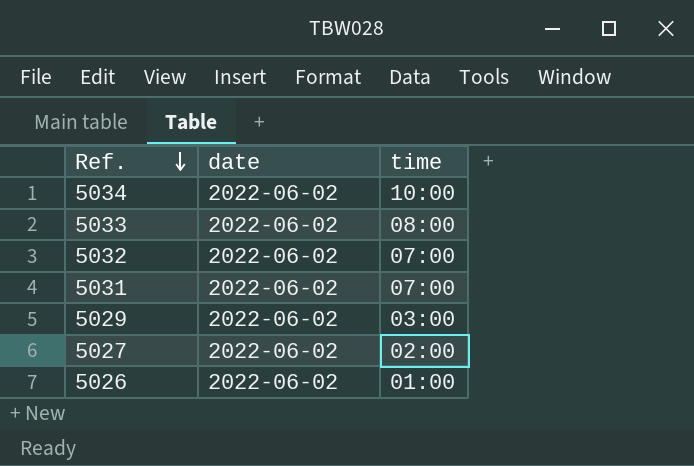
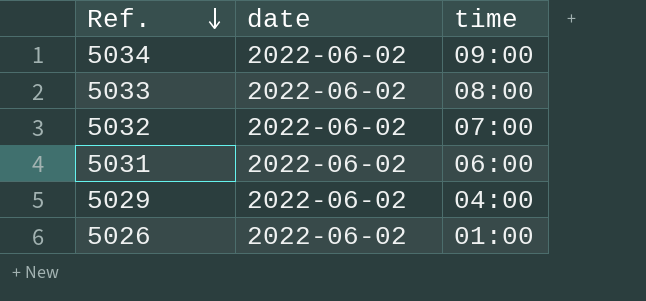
row 5027: 2022-06-02 | 02:00 -> none
5034 | time: 10:00 -> 09:00
5031 | time: 07:00 -> 06:00
5029 | time: 03:00 -> 04:00

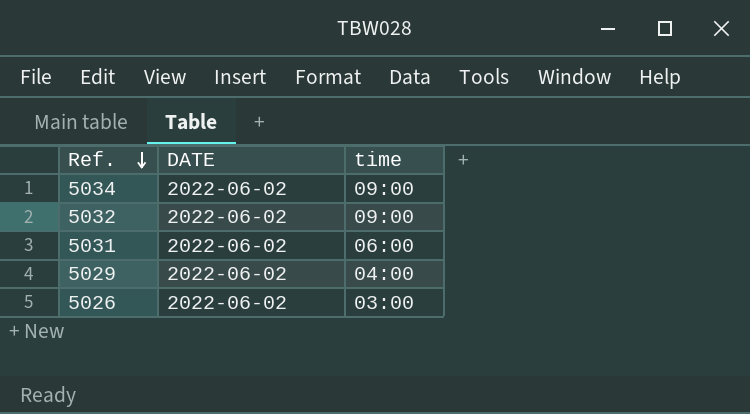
column name: date -> DATE
row 5033: 2022-06-02 | 08:00 -> none
5032 | time: 07:00 -> 09:00
5026 | time: 01:00 -> 03:00

